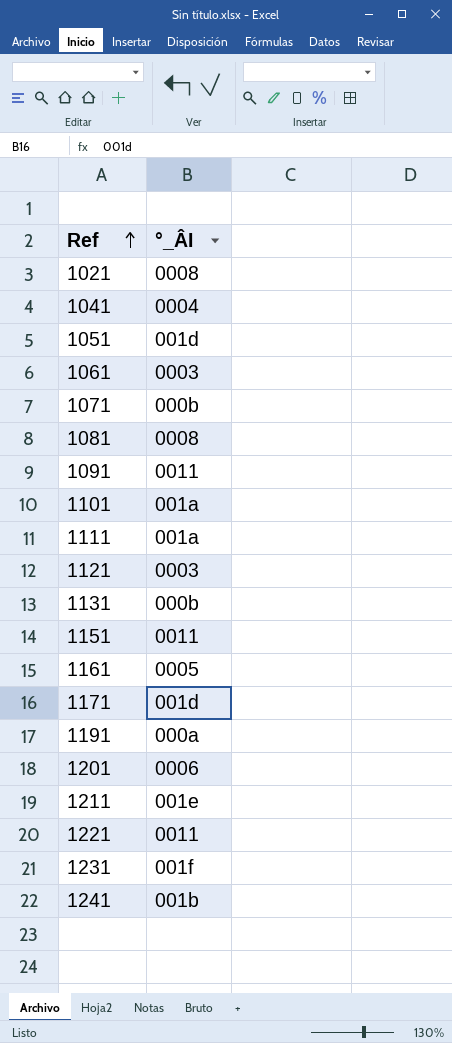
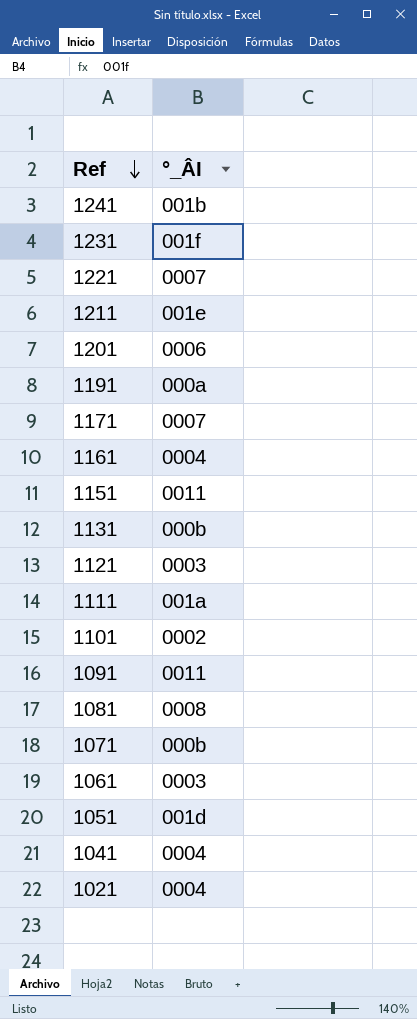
row order: Ref ascending -> Ref descending
1221 | °_ÂI: 0011 -> 0007
1171 | °_ÂI: 001d -> 0007
1161 | °_ÂI: 0005 -> 0004
1101 | °_ÂI: 001a -> 0002
1021 | °_ÂI: 0008 -> 0004

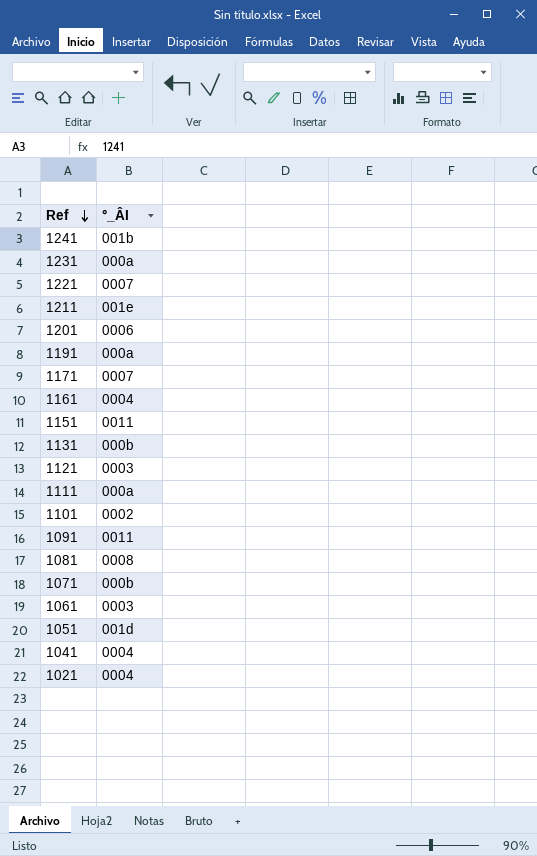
1231 | °_ÂI: 001f -> 000a
1111 | °_ÂI: 001a -> 000a

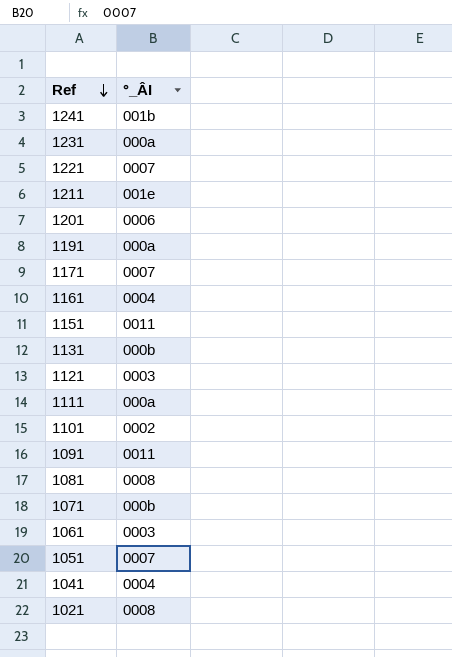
1051 | °_ÂI: 001d -> 0007
1021 | °_ÂI: 0004 -> 0008

